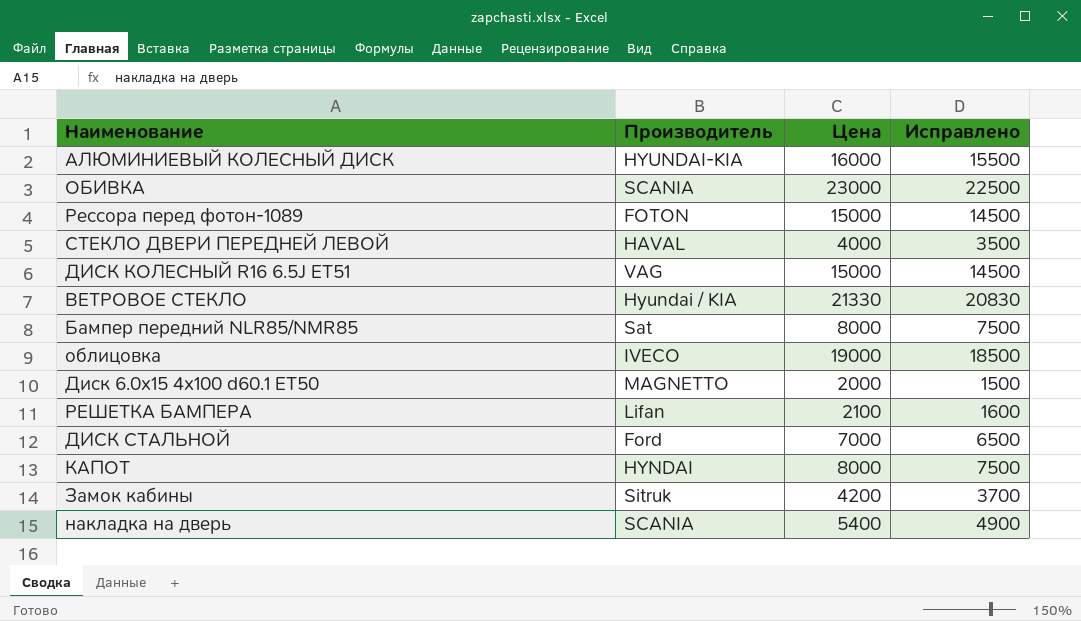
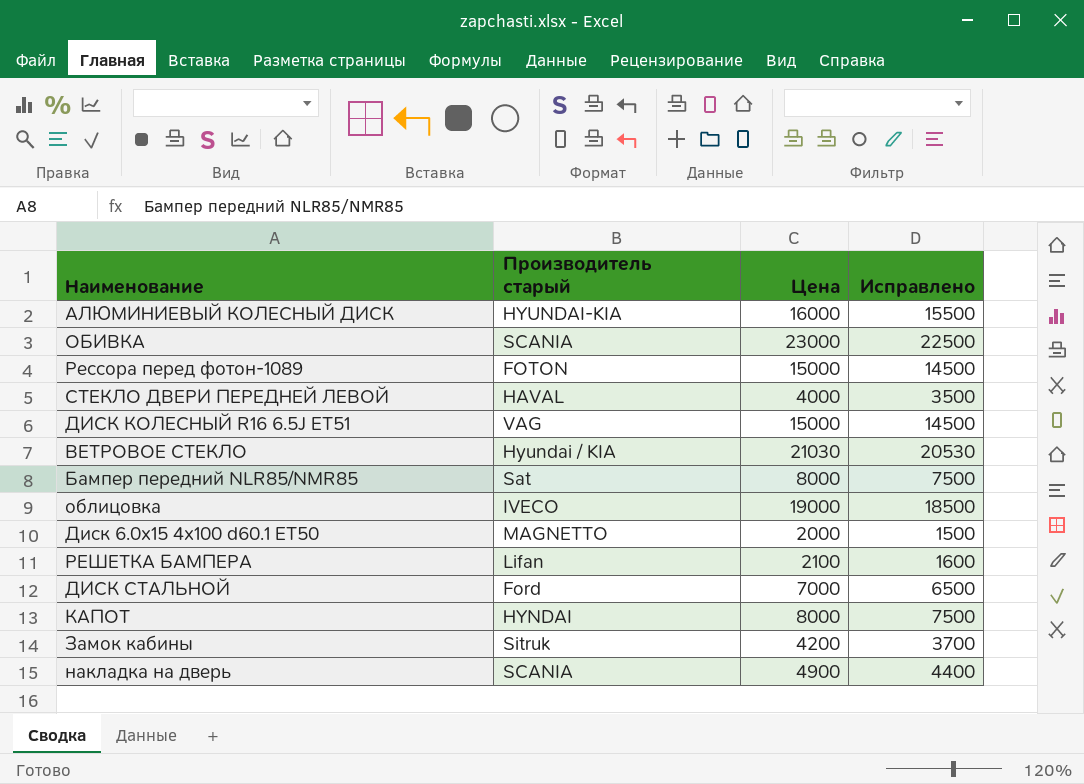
column name: Производитель -> Производитель старый
ВЕТРОВОЕ СТЕКЛО | Цена: 21330 -> 21030
ВЕТРОВОЕ СТЕКЛО | Исправлено: 20830 -> 20530
накладка на дверь | Цена: 5400 -> 4900
накладка на дверь | Исправлено: 4900 -> 4400

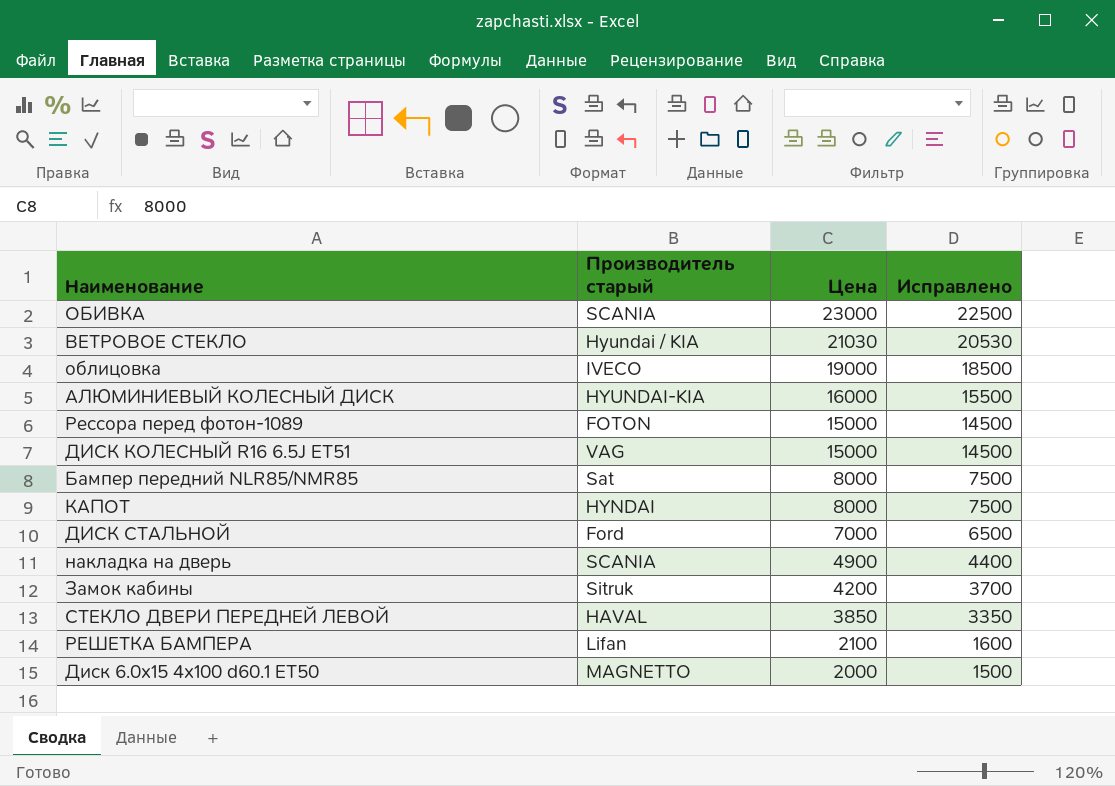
row order: none -> Цена descending
СТЕКЛО ДВЕРИ ПЕРЕДНЕЙ ЛЕВОЙ | Цена: 4000 -> 3850
СТЕКЛО ДВЕРИ ПЕРЕДНЕЙ ЛЕВОЙ | Исправлено: 3500 -> 3350

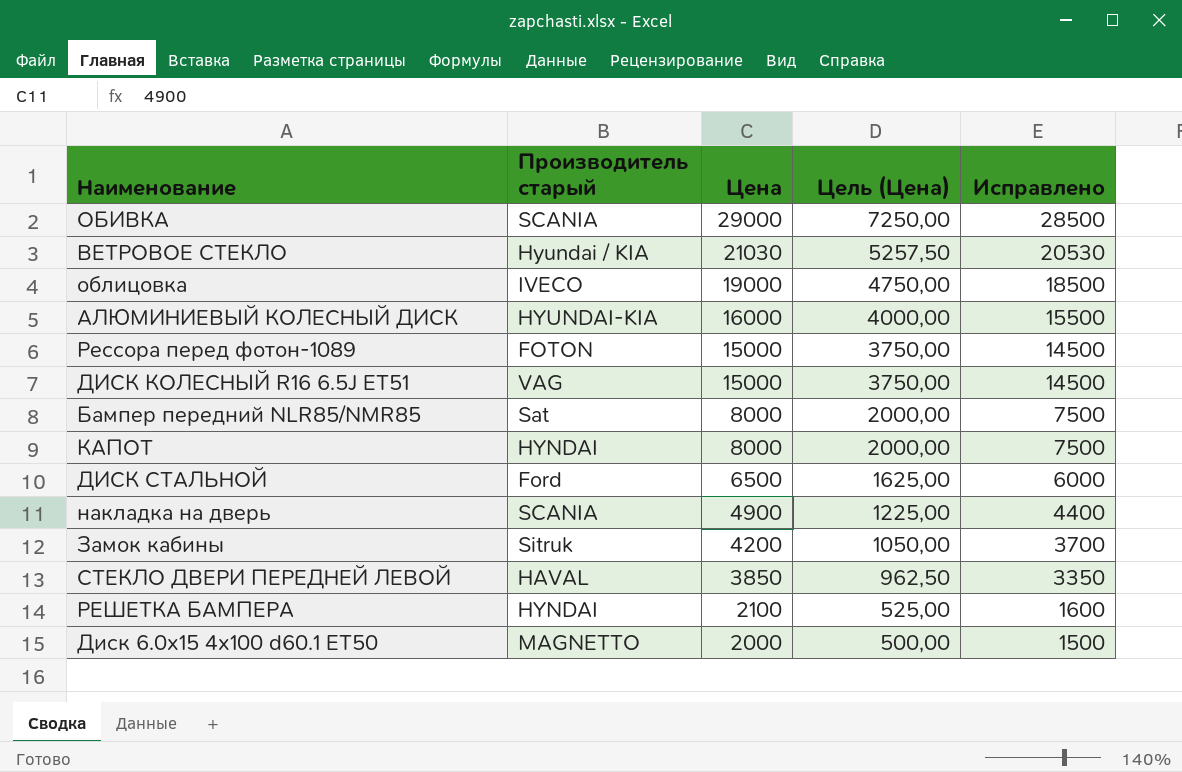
column Цель (Цена) | formula: none -> [Цена] * 0,25
ОБИВКА | Цена: 23000 -> 29000
ОБИВКА | Исправлено: 22500 -> 28500
ДИСК СТАЛЬНОЙ | Цена: 7000 -> 6500
ДИСК СТАЛЬНОЙ | Исправлено: 6500 -> 6000
РЕШЕТКА БАМПЕРА | Производитель старый: Lifan -> HYNDAI

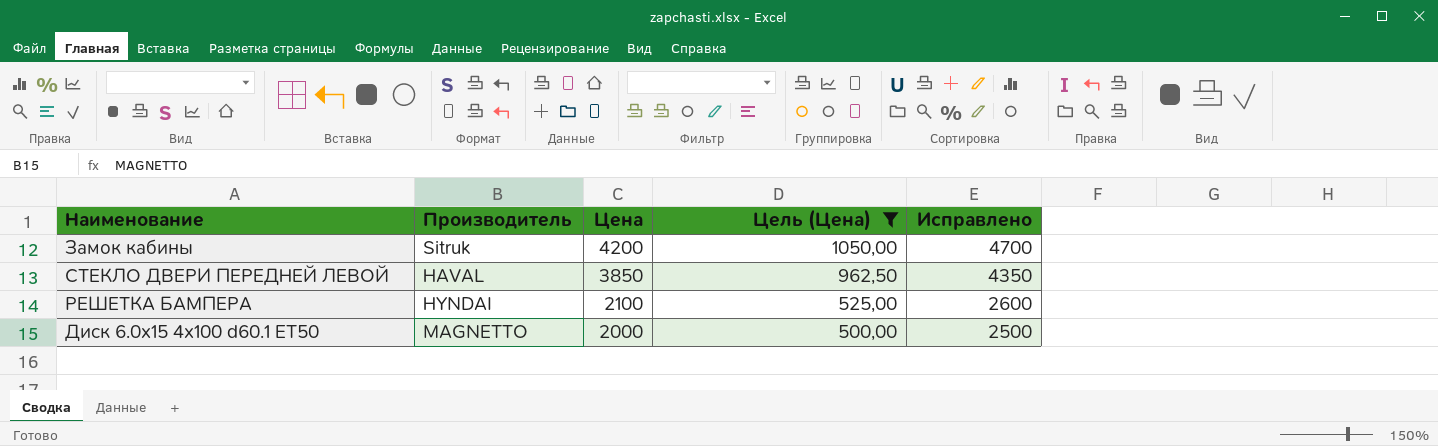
filter: none -> Цель (Цена) <= 1050,00
column name: Производитель старый -> Производитель
column Исправлено | formula: [Цена] - 500 -> [Цена] + 500

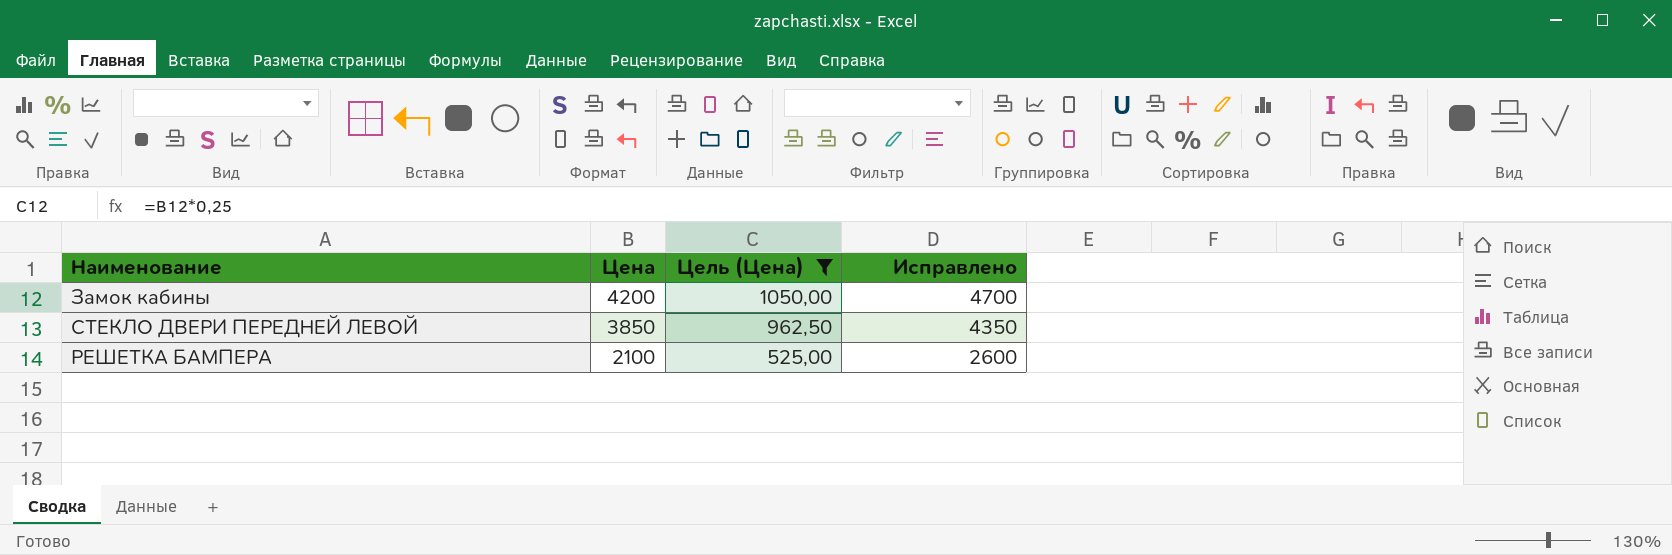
column Производитель | position: 2 -> none
row Диск 6.0x15 4x100 d60.1 ЕТ50: MAGNETTO | 2000 | 500,00 | 2500 -> none

